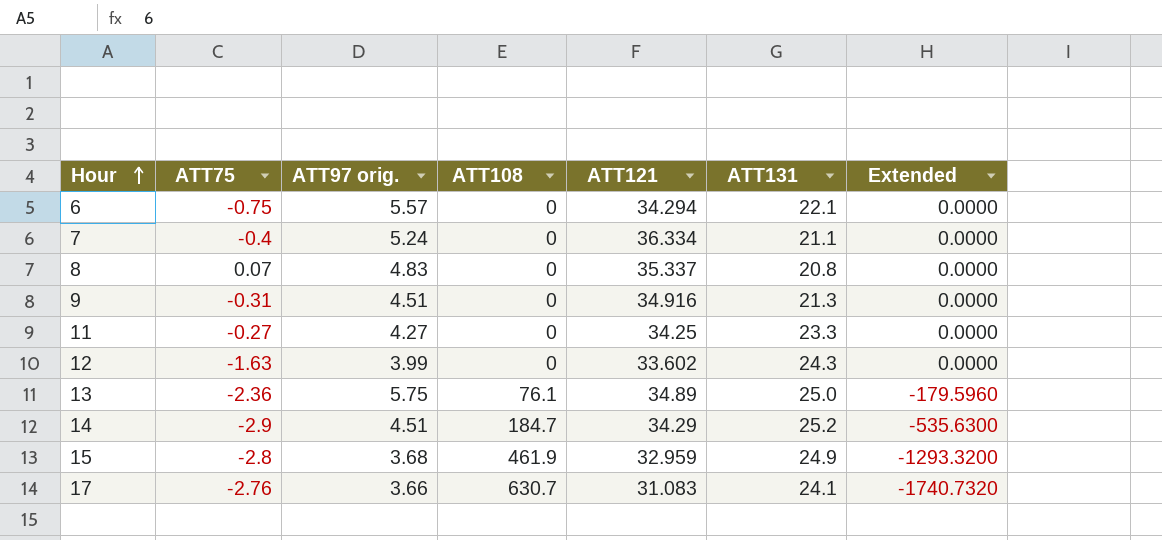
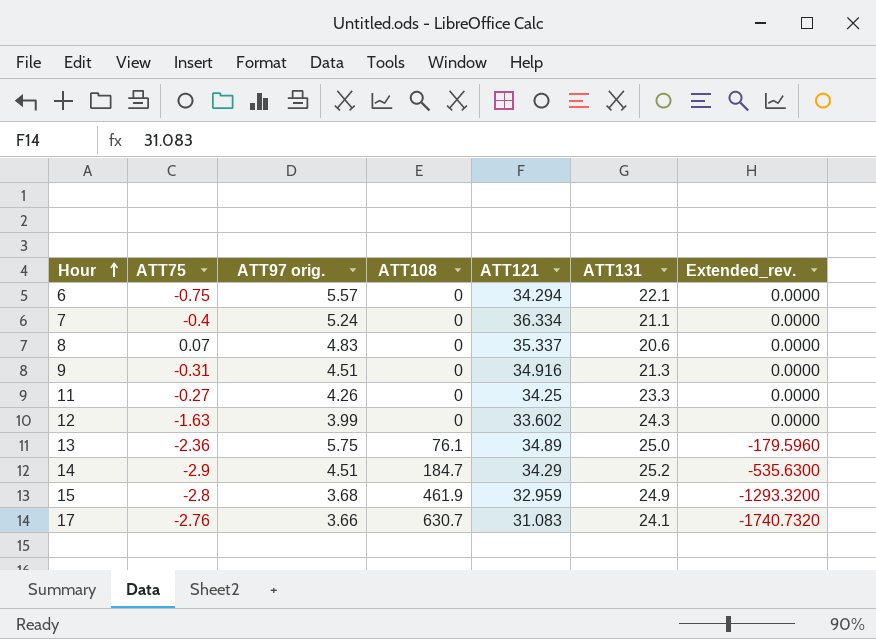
column name: Extended -> Extended_rev.
8 | ATT131: 20.8 -> 20.6
11 | ATT97 orig.: 4.27 -> 4.26

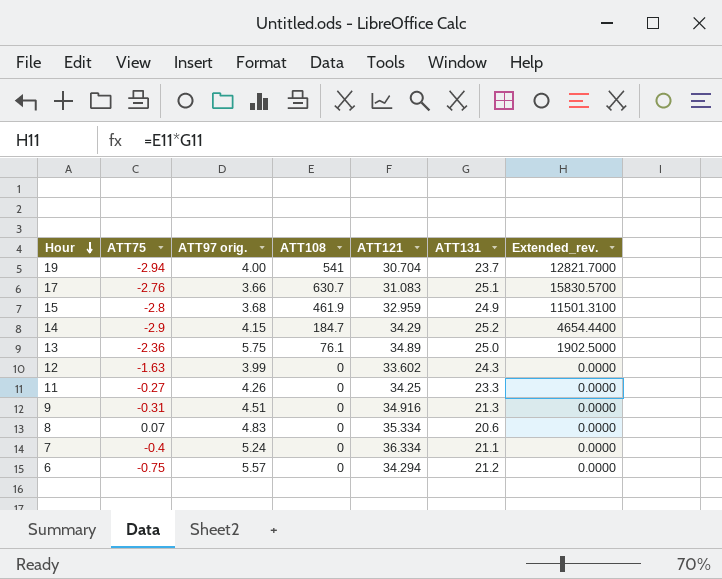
row order: Hour ascending -> Hour descending
column Extended_rev. | formula: [ATT75] * [ATT108] -> [ATT108] * [ATT131]
row 19: none -> -2.94 | 4.00 | 541 | 30.704 | 23.7 | 12821.7000
17 | ATT131: 24.1 -> 25.1
14 | ATT97 orig.: 4.51 -> 4.15
8 | ATT121: 35.337 -> 35.334
6 | ATT131: 22.1 -> 21.2

